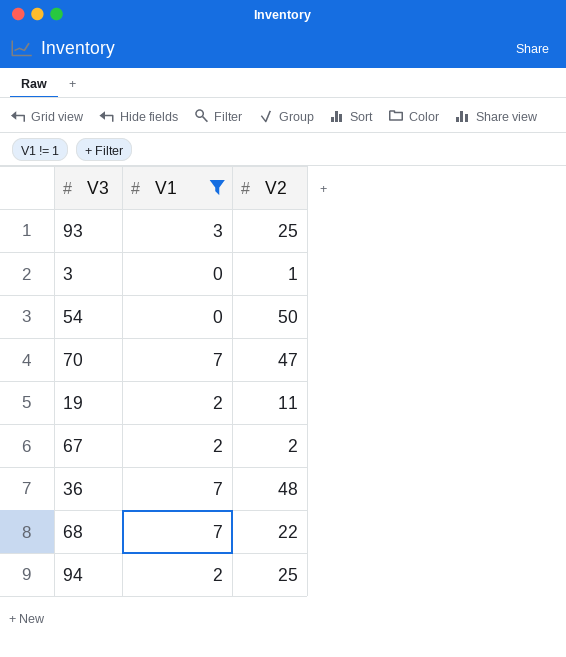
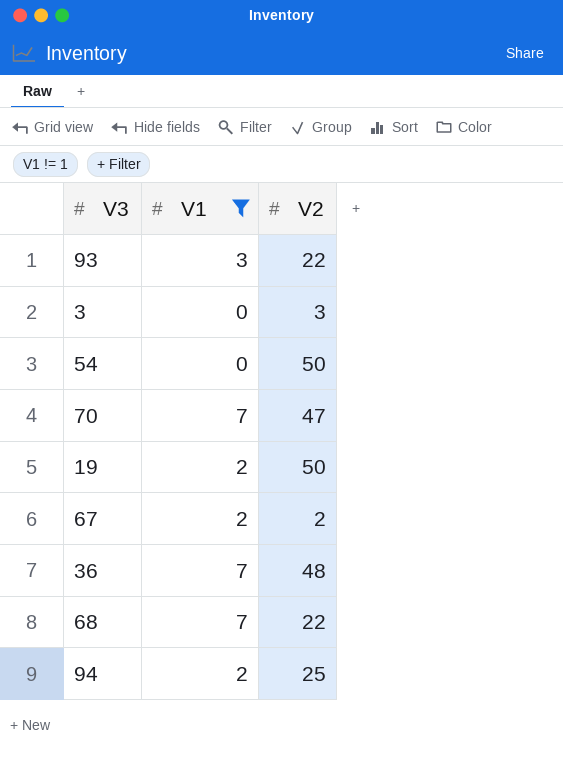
93 | V2: 25 -> 22
3 | V2: 1 -> 3
19 | V2: 11 -> 50

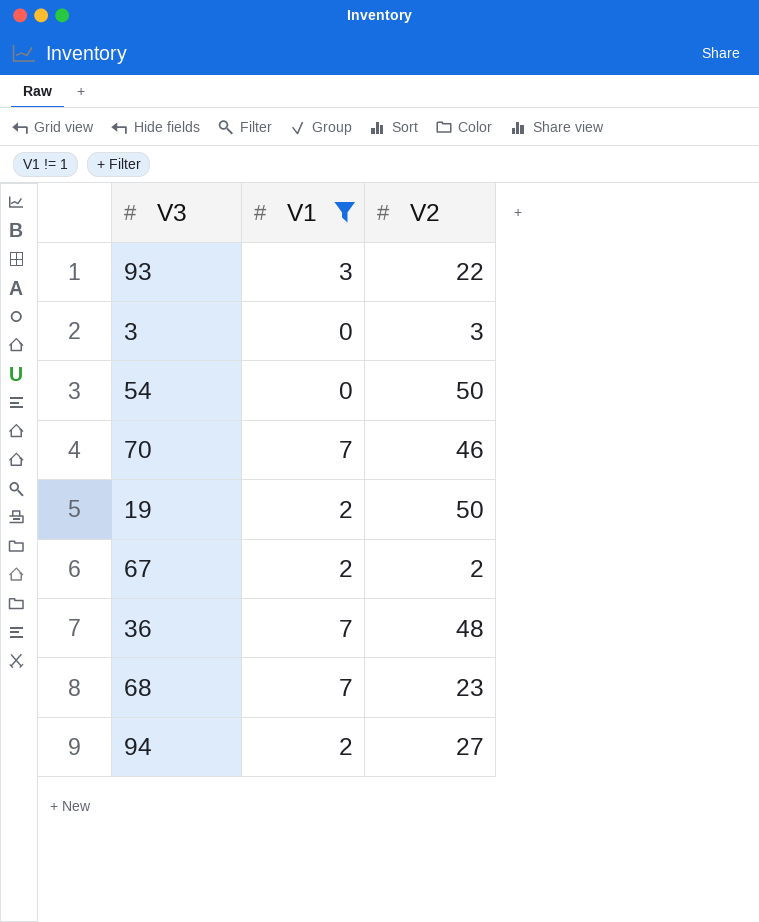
70 | V2: 47 -> 46
68 | V2: 22 -> 23
94 | V2: 25 -> 27

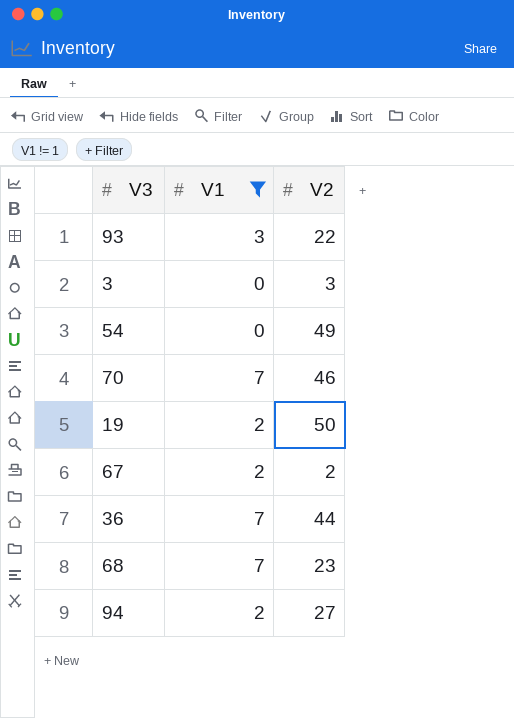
54 | V2: 50 -> 49
36 | V2: 48 -> 44

